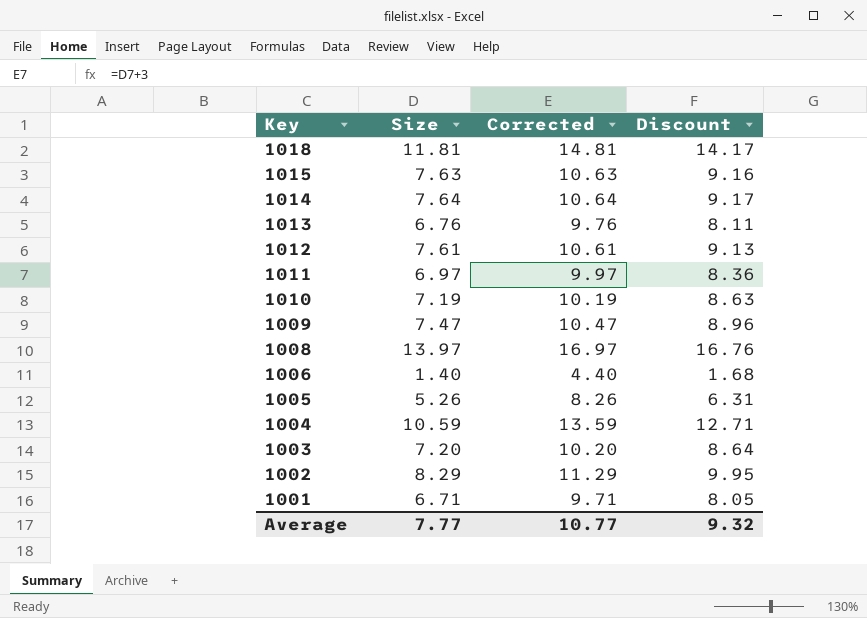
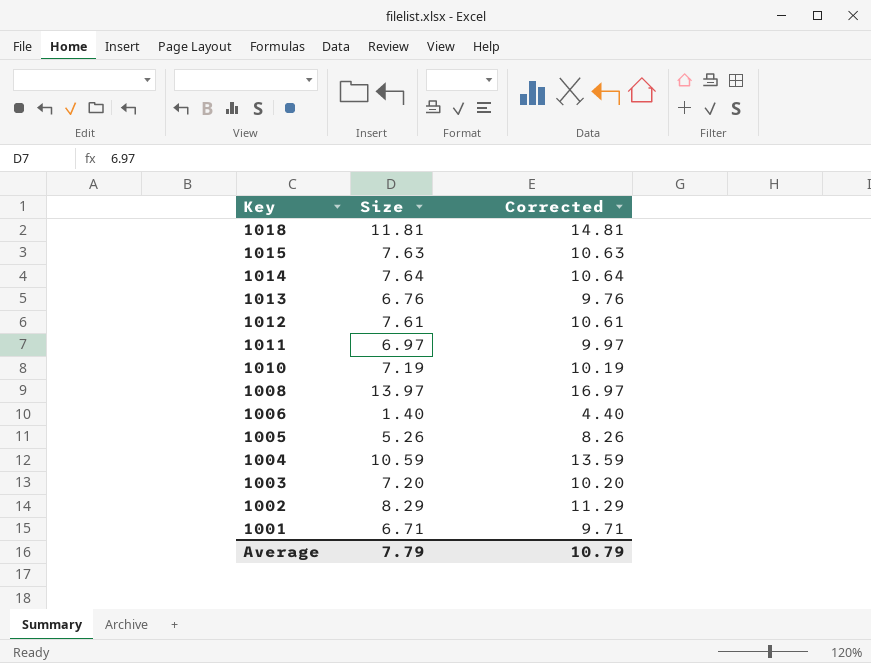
column Discount | formula: [Size] * 1.2 -> none
row 1009: 7.47 | 10.47 | 8.96 -> none
Average | Size: 7.77 -> 7.79
Average | Corrected: 10.77 -> 10.79

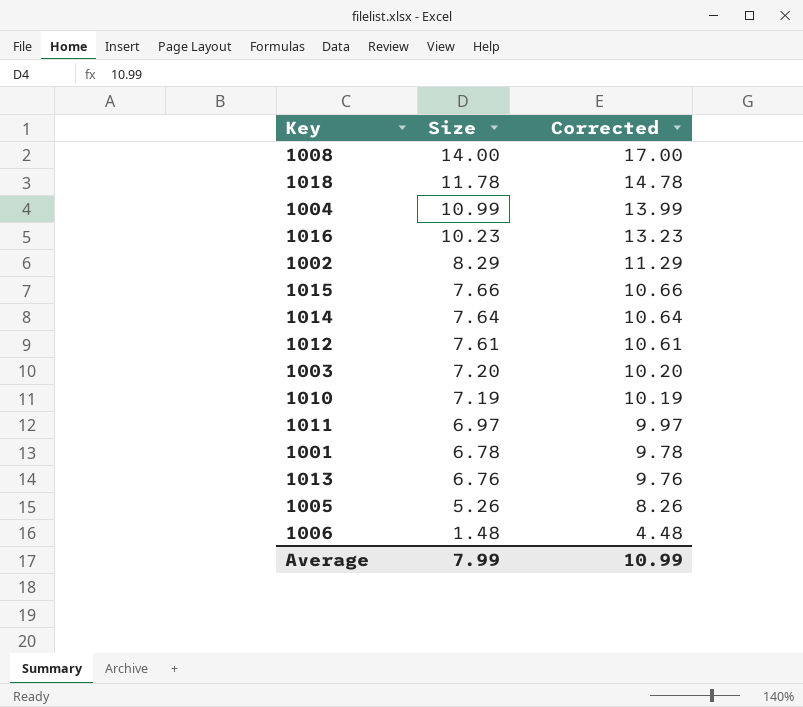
row order: Key descending -> Size descending
1008 | Size: 13.97 -> 14.00
1008 | Corrected: 16.97 -> 17.00
1018 | Size: 11.81 -> 11.78
1018 | Corrected: 14.81 -> 14.78
1004 | Size: 10.59 -> 10.99
1004 | Corrected: 13.59 -> 13.99
row 1016: none -> 10.23 | 13.23
1015 | Size: 7.63 -> 7.66
1015 | Corrected: 10.63 -> 10.66
1001 | Size: 6.71 -> 6.78
1001 | Corrected: 9.71 -> 9.78
1006 | Size: 1.40 -> 1.48
1006 | Corrected: 4.40 -> 4.48
Average | Size: 7.79 -> 7.99
Average | Corrected: 10.79 -> 10.99

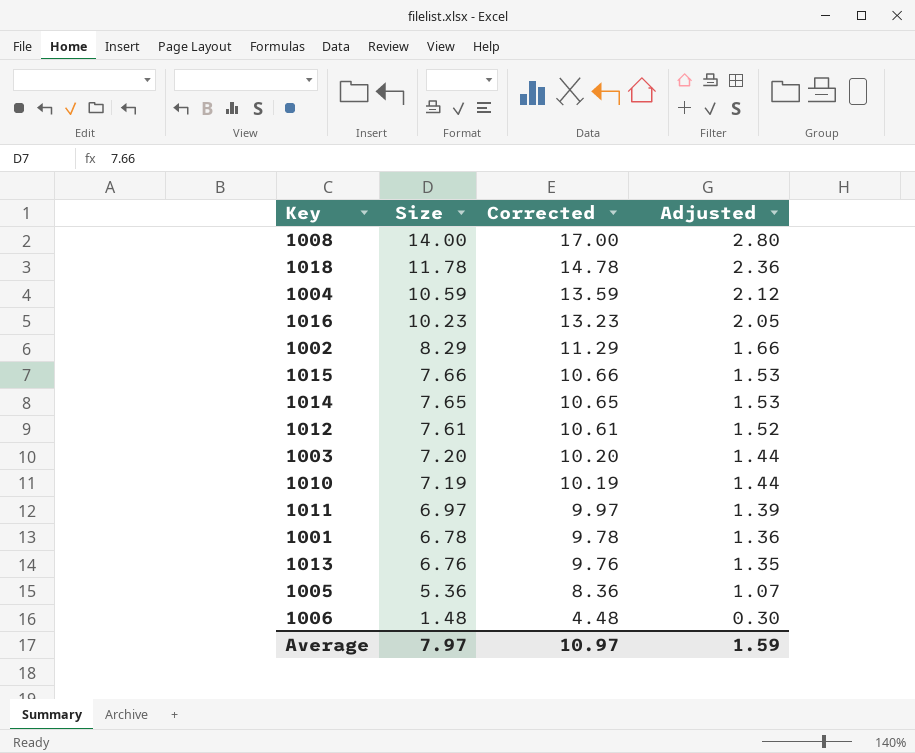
column Adjusted | formula: none -> [Size] * 0.2
1004 | Size: 10.99 -> 10.59
1004 | Corrected: 13.99 -> 13.59
1014 | Size: 7.64 -> 7.65
1014 | Corrected: 10.64 -> 10.65
1005 | Size: 5.26 -> 5.36
1005 | Corrected: 8.26 -> 8.36
Average | Size: 7.99 -> 7.97
Average | Corrected: 10.99 -> 10.97

